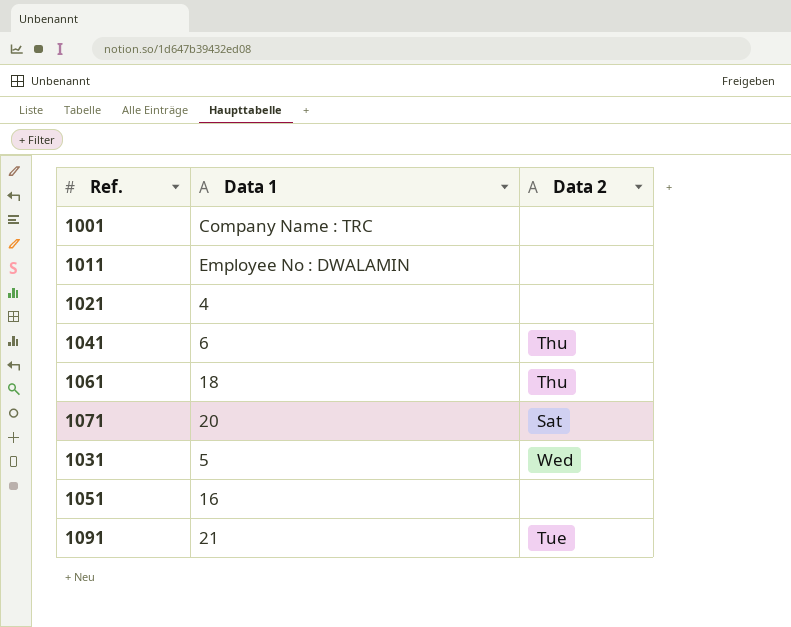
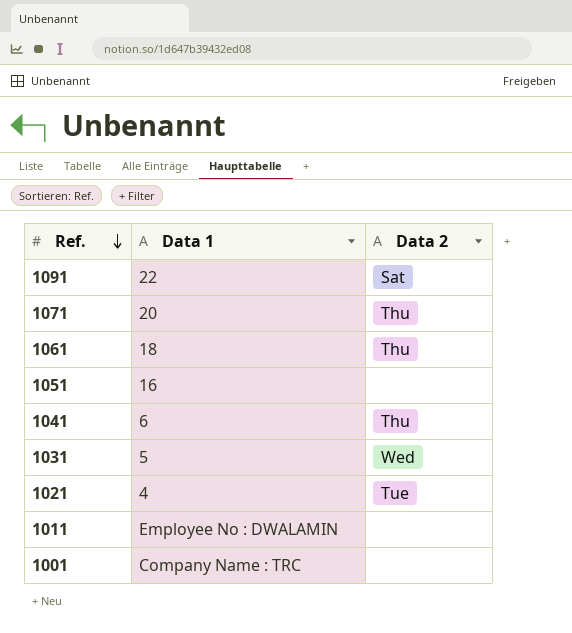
row order: none -> Ref. descending
1091 | Data 1: 21 -> 22
1091 | Data 2: Tue -> Sat
1071 | Data 2: Sat -> Thu
1021 | Data 2: none -> Tue

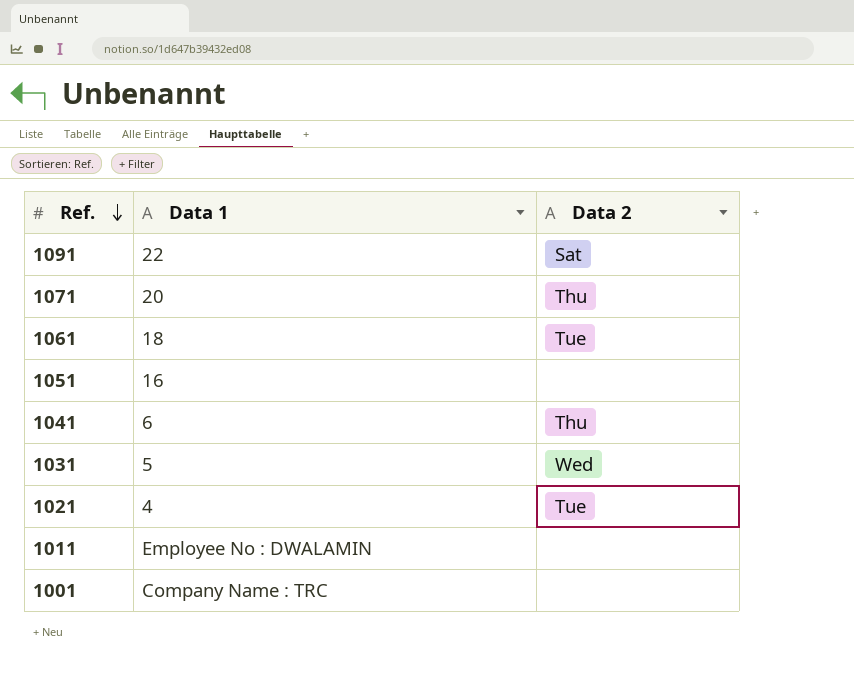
1061 | Data 2: Thu -> Tue

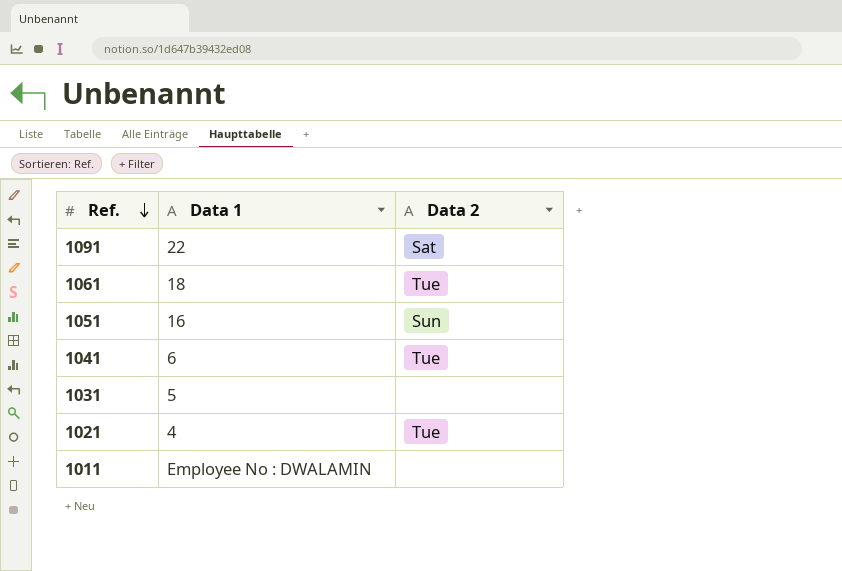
row 1071: 20 | Thu -> none
row 1001: Company Name : TRC | none -> none
1051 | Data 2: none -> Sun
1041 | Data 2: Thu -> Tue
1031 | Data 2: Wed -> none

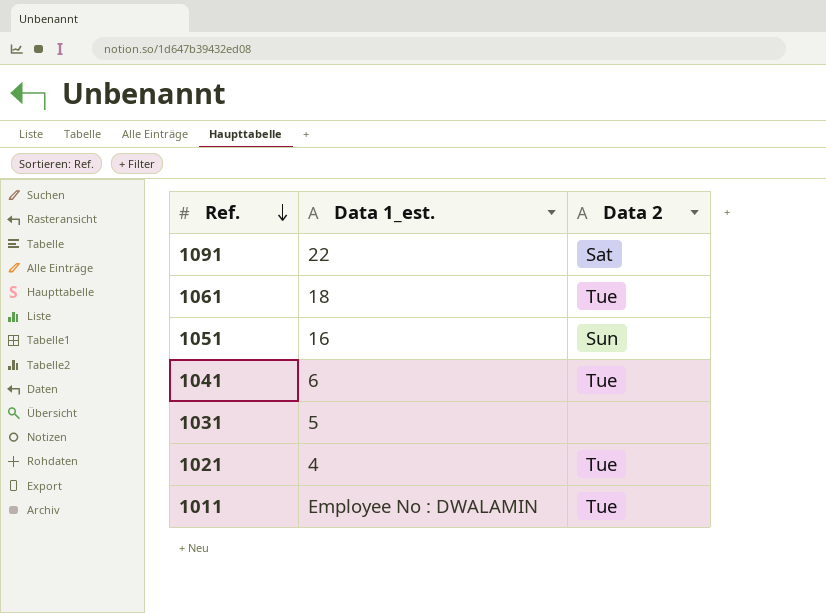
column name: Data 1 -> Data 1_est.
1011 | Data 2: none -> Tue

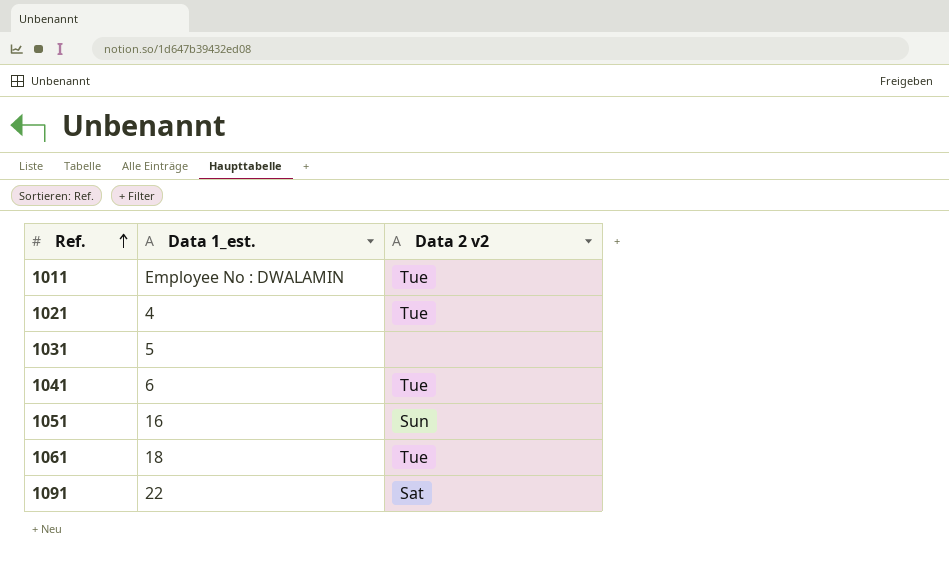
row order: Ref. descending -> Ref. ascending
column name: Data 2 -> Data 2 v2

